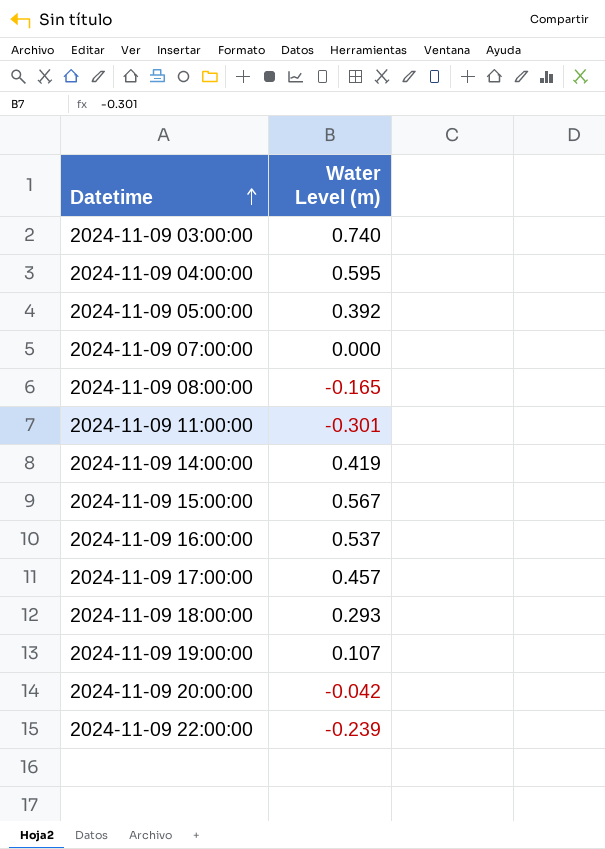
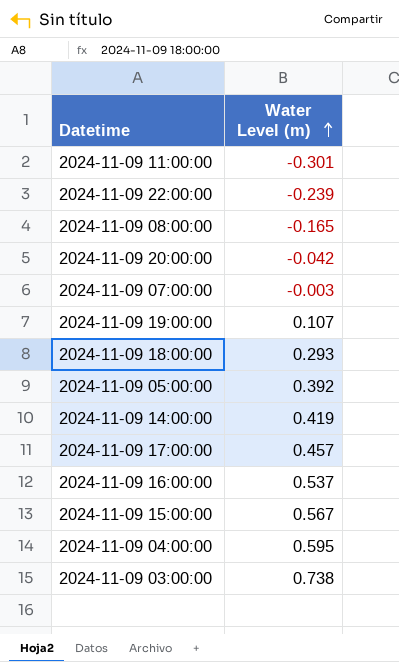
row order: Datetime ascending -> Water Level (m) ascending
2024-11-09 07:00:00 | Water Level (m): 0.000 -> -0.003
2024-11-09 03:00:00 | Water Level (m): 0.740 -> 0.738

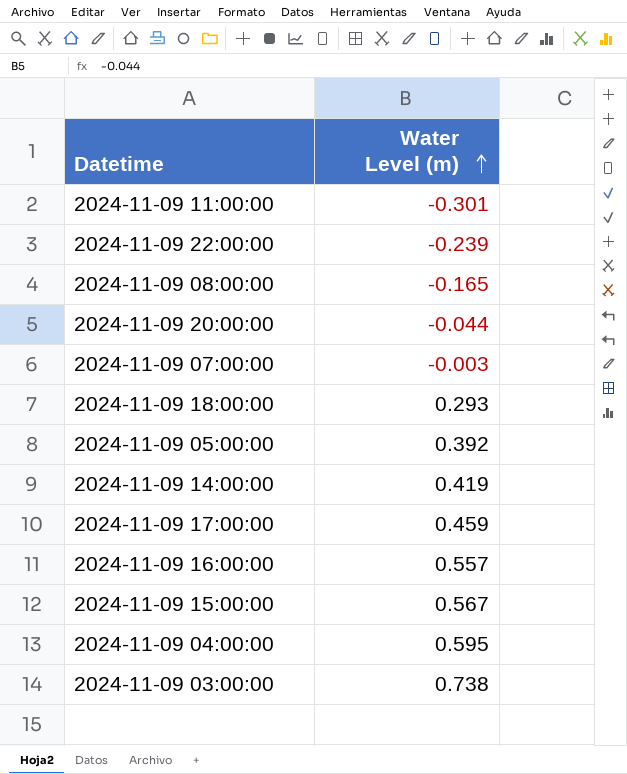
row 2024-11-09 19:00:00: 0.107 -> none
2024-11-09 20:00:00 | Water Level (m): -0.042 -> -0.044
2024-11-09 17:00:00 | Water Level (m): 0.457 -> 0.459
2024-11-09 16:00:00 | Water Level (m): 0.537 -> 0.557

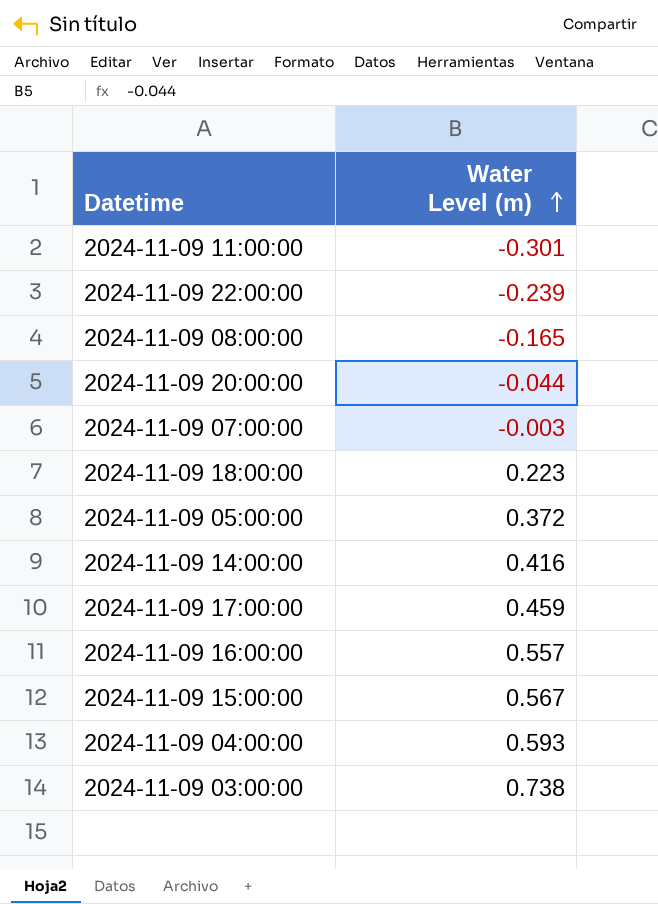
2024-11-09 18:00:00 | Water Level (m): 0.293 -> 0.223
2024-11-09 05:00:00 | Water Level (m): 0.392 -> 0.372
2024-11-09 14:00:00 | Water Level (m): 0.419 -> 0.416
2024-11-09 04:00:00 | Water Level (m): 0.595 -> 0.593

